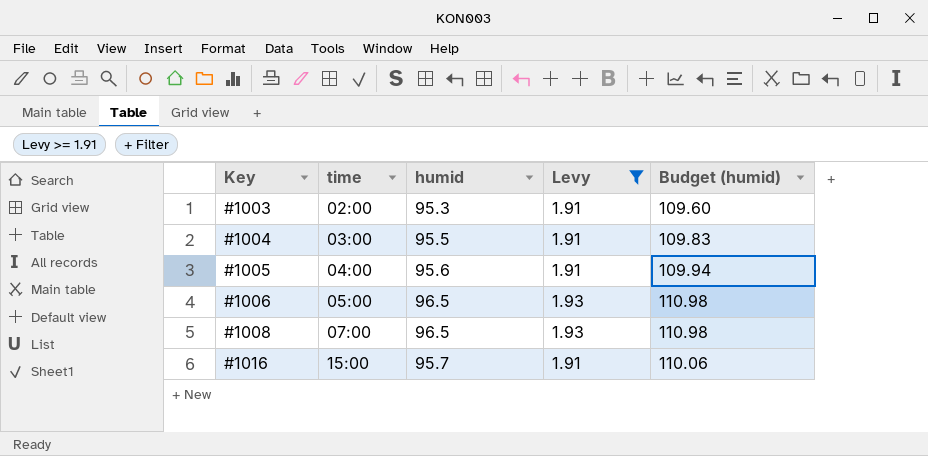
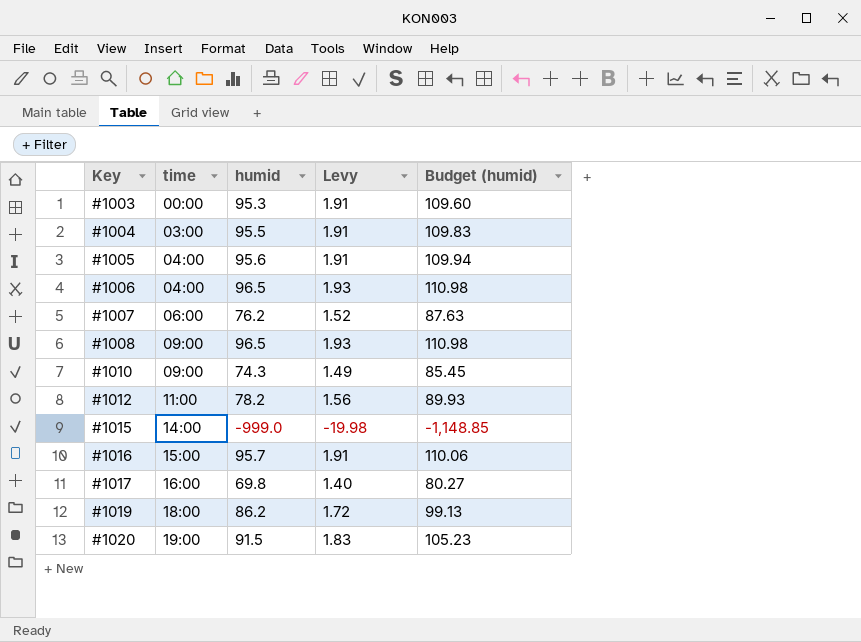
filter: Levy >= 1.91 -> none
#1003 | time: 02:00 -> 00:00
#1006 | time: 05:00 -> 04:00
#1008 | time: 07:00 -> 09:00

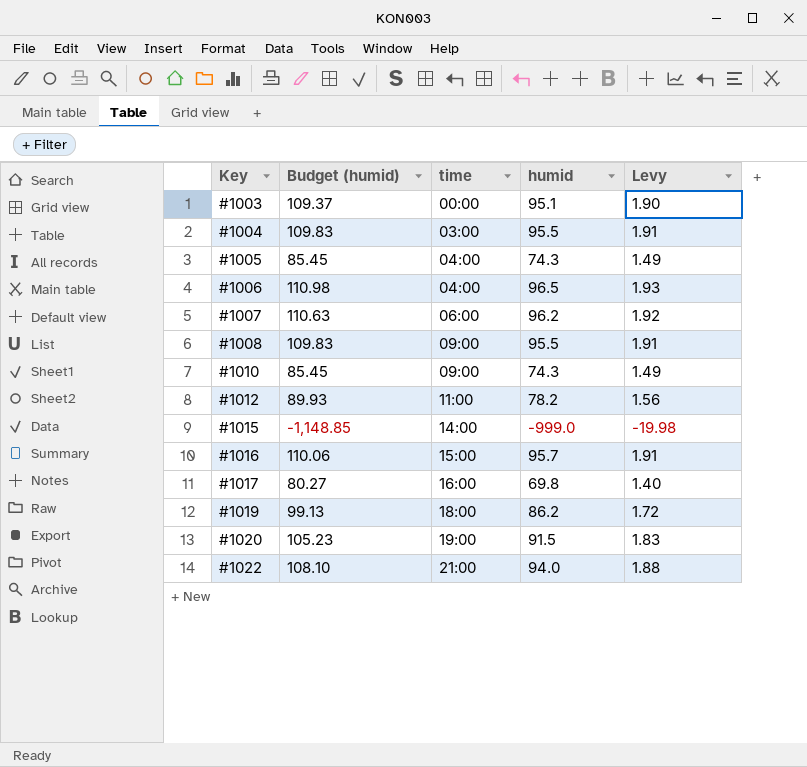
column Budget (humid) | position: 5 -> 2
#1003 | Budget (humid): 109.60 -> 109.37
#1003 | humid: 95.3 -> 95.1
#1003 | Levy: 1.91 -> 1.90
#1005 | Budget (humid): 109.94 -> 85.45
#1005 | humid: 95.6 -> 74.3
#1005 | Levy: 1.91 -> 1.49
#1007 | Budget (humid): 87.63 -> 110.63
#1007 | humid: 76.2 -> 96.2
#1007 | Levy: 1.52 -> 1.92
#1008 | Budget (humid): 110.98 -> 109.83
#1008 | humid: 96.5 -> 95.5
#1008 | Levy: 1.93 -> 1.91
row #1022: none -> 108.10 | 21:00 | 94.0 | 1.88

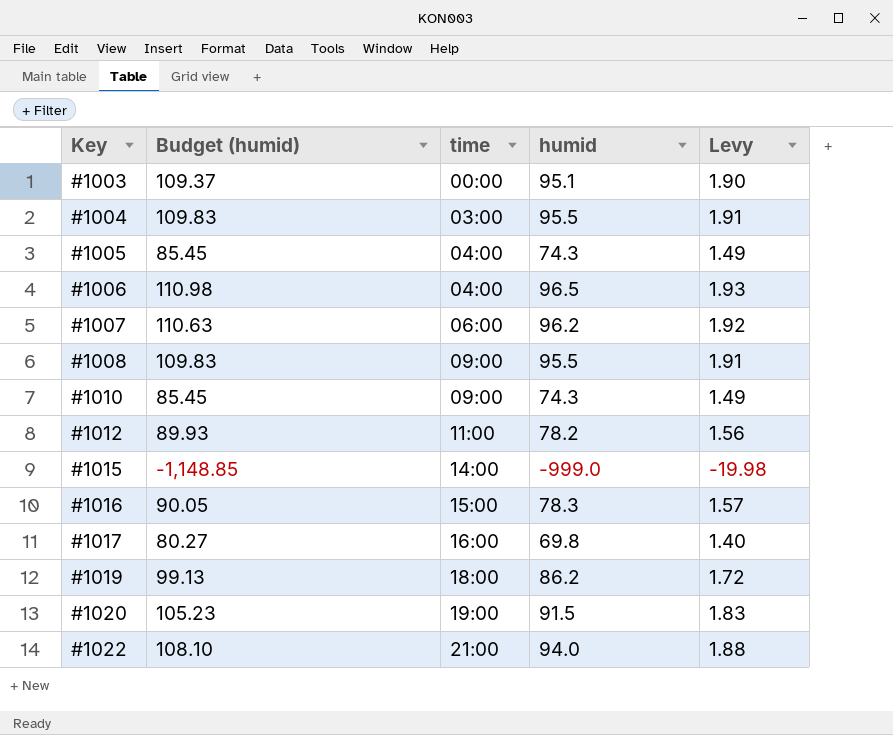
#1016 | Budget (humid): 110.06 -> 90.05
#1016 | humid: 95.7 -> 78.3
#1016 | Levy: 1.91 -> 1.57

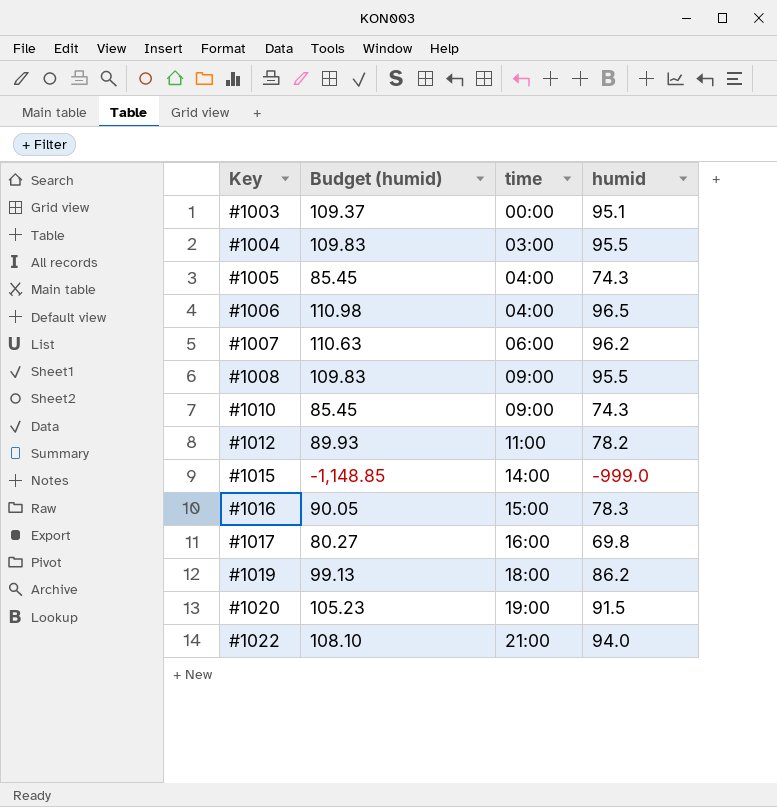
column Levy | formula: [humid] * 0.02 -> none

